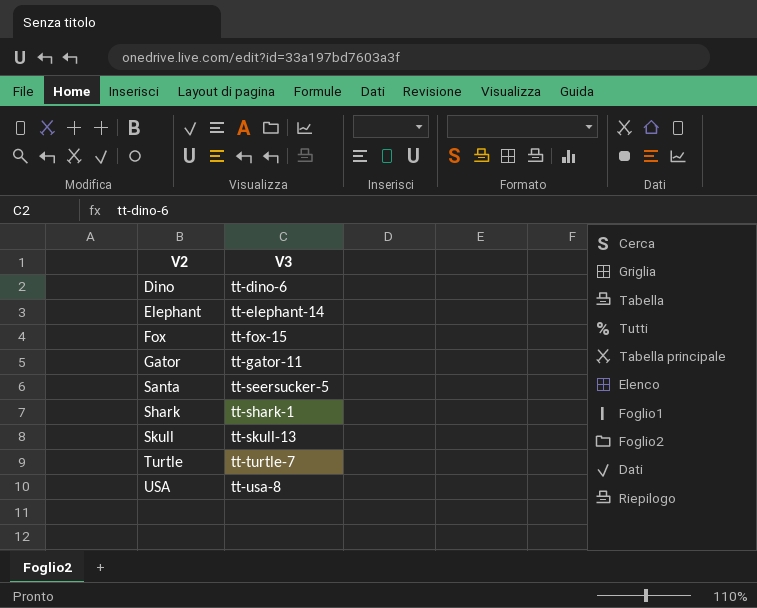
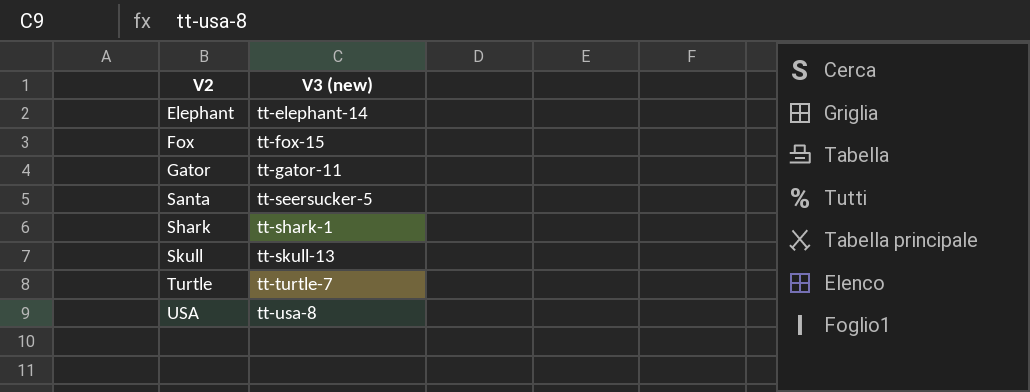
column name: V3 -> V3 (new)
row Dino: tt-dino-6 -> none

